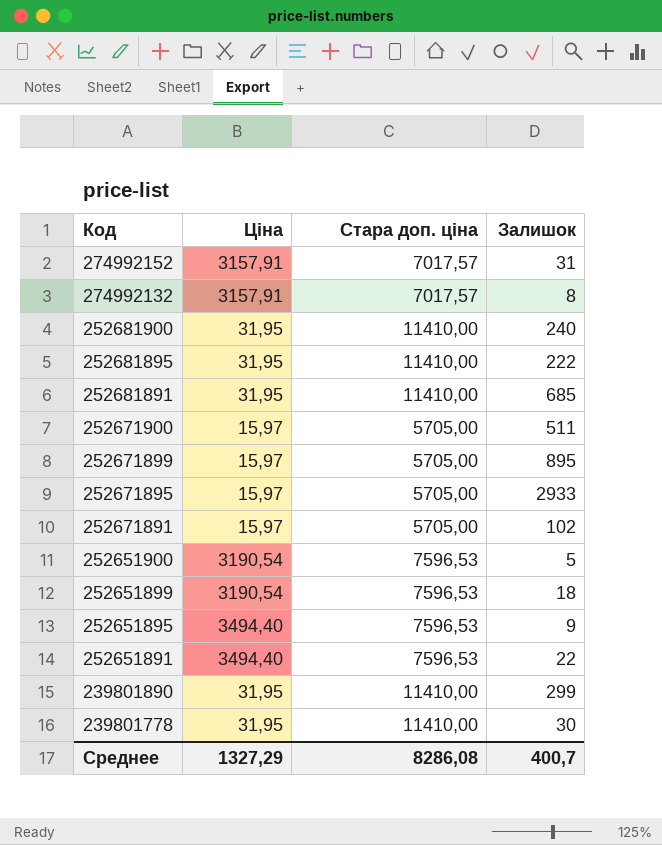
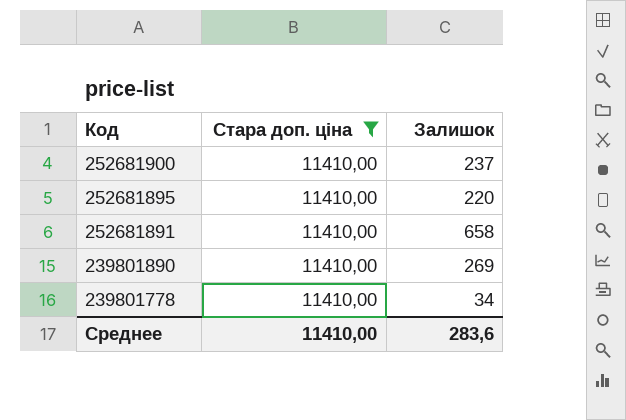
filter: none -> Стара доп. ціна = 11410,00
column Ціна | position: 2 -> none
252681900 | Залишок: 240 -> 237
252681895 | Залишок: 222 -> 220
252681891 | Залишок: 685 -> 658
239801890 | Залишок: 299 -> 269
239801778 | Залишок: 30 -> 34
Среднее | Стара доп. ціна: 8286,08 -> 11410,00
Среднее | Залишок: 400,7 -> 283,6

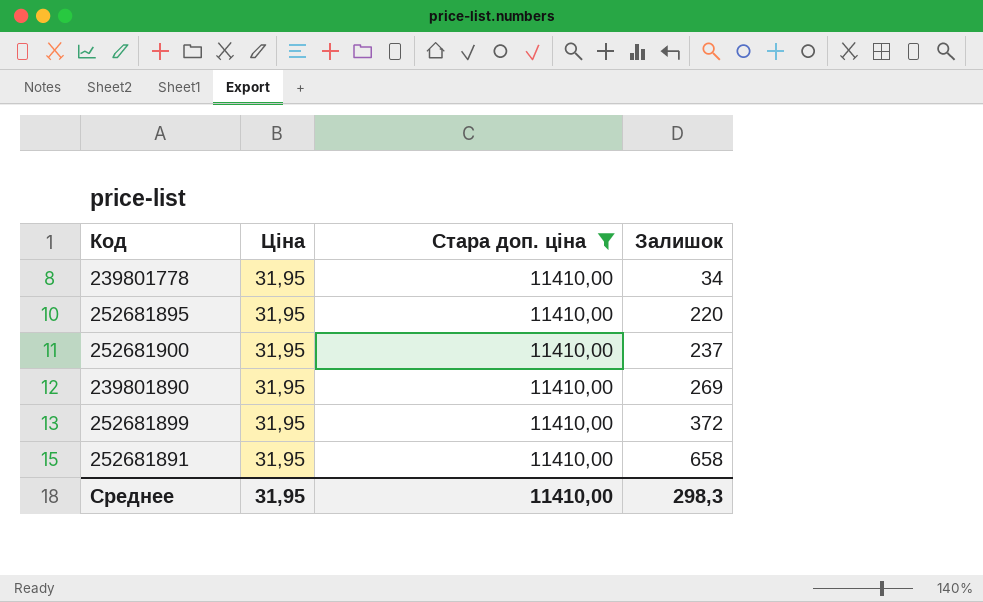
row order: Код descending -> Залишок ascending
column Ціна | position: none -> 2
row 252681899: none -> 31,95 | 11410,00 | 372
Среднее | Залишок: 283,6 -> 298,3

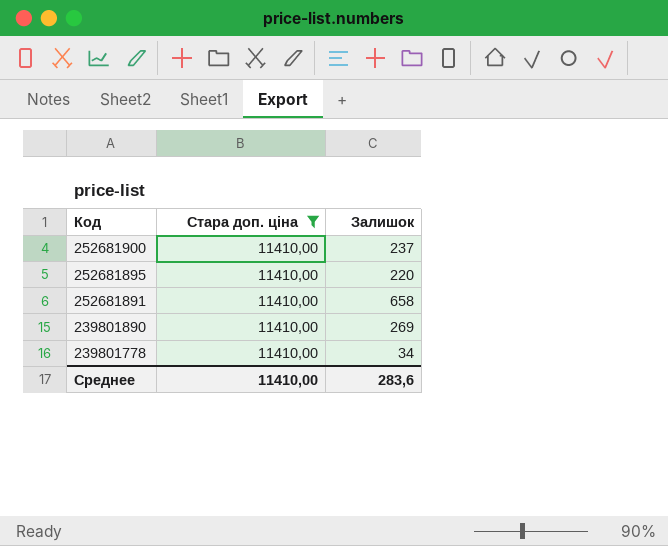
row order: Залишок ascending -> Код descending
column Ціна | position: 2 -> none
row 252681899: 31,95 | 11410,00 | 372 -> none
Среднее | Залишок: 298,3 -> 283,6

